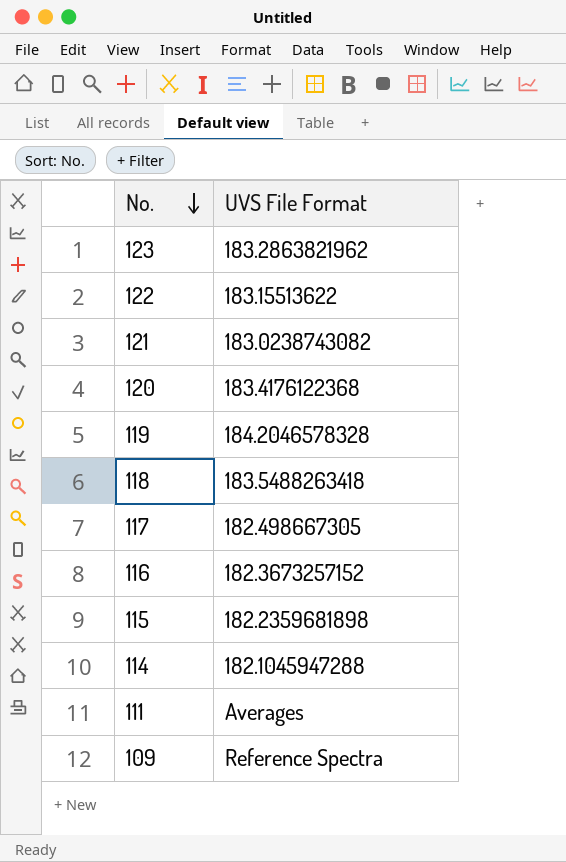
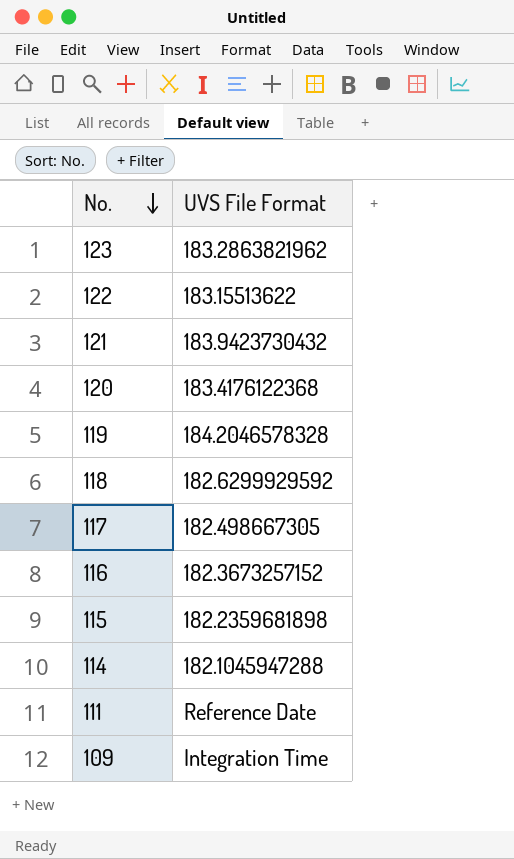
121 | UVS File Format: 183.0238743082 -> 183.9423730432
118 | UVS File Format: 183.5488263418 -> 182.6299929592
111 | UVS File Format: Averages -> Reference Date
109 | UVS File Format: Reference Spectra -> Integration Time

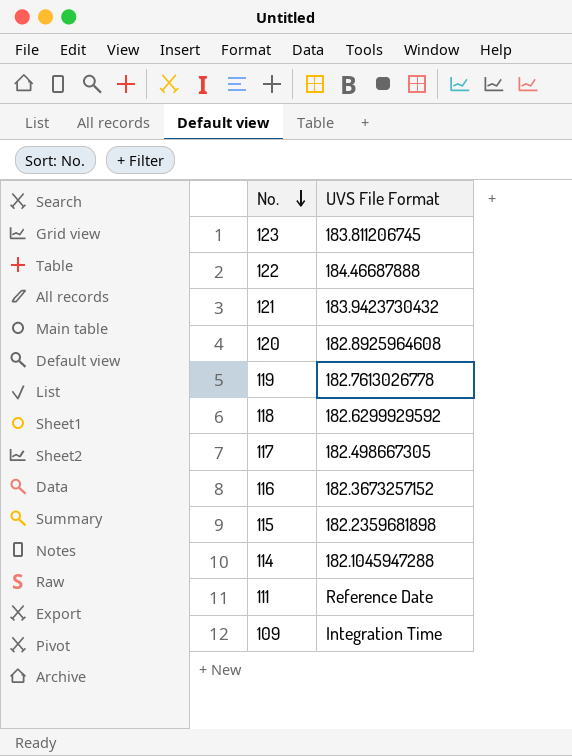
123 | UVS File Format: 183.2863821962 -> 183.811206745
122 | UVS File Format: 183.15513622 -> 184.46687888
120 | UVS File Format: 183.4176122368 -> 182.8925964608
119 | UVS File Format: 184.2046578328 -> 182.7613026778

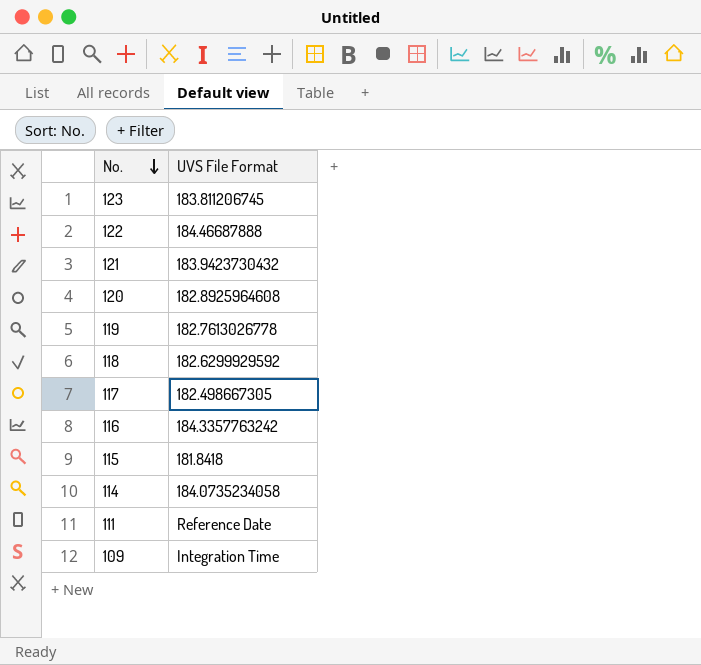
116 | UVS File Format: 182.3673257152 -> 184.3357763242
115 | UVS File Format: 182.2359681898 -> 181.8418
114 | UVS File Format: 182.1045947288 -> 184.0735234058

